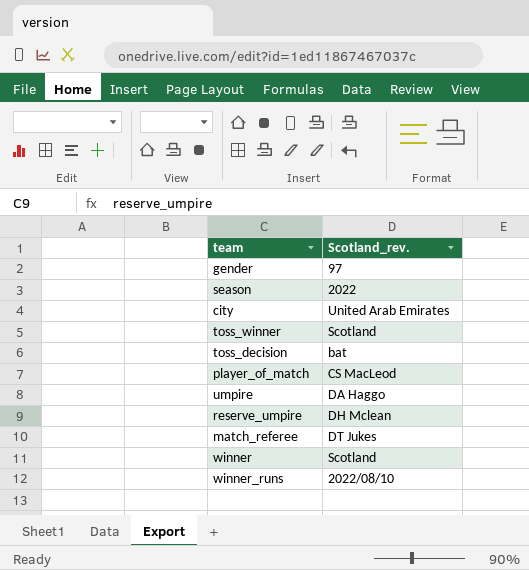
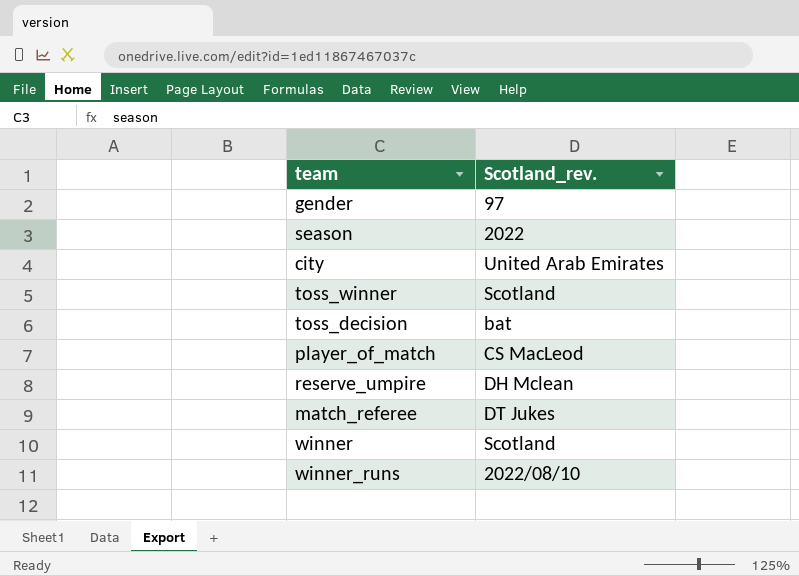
row umpire: DA Haggo -> none

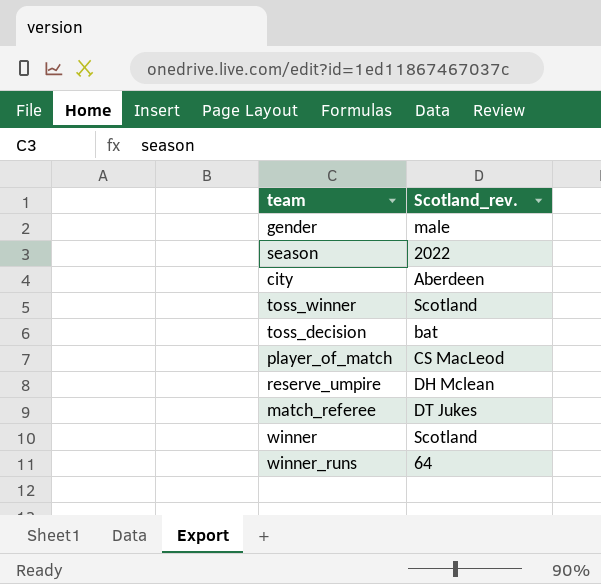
gender | Scotland_rev.: 97 -> male
city | Scotland_rev.: United Arab Emirates -> Aberdeen
winner_runs | Scotland_rev.: 2022/08/10 -> 64

